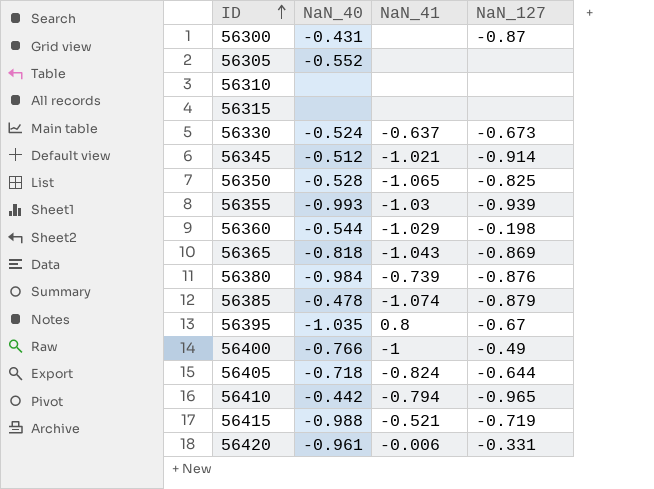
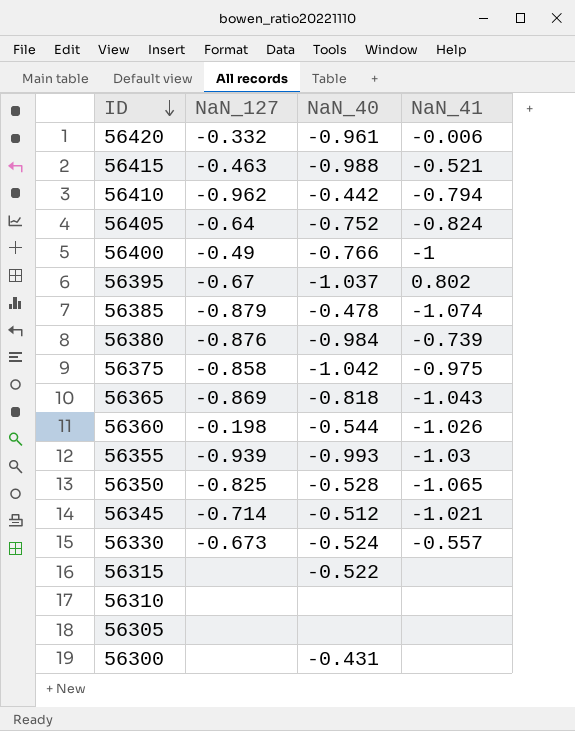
row order: ID ascending -> ID descending
column NaN_127 | position: 4 -> 2
56420 | NaN_127: -0.331 -> -0.332
56415 | NaN_127: -0.719 -> -0.463
56410 | NaN_127: -0.965 -> -0.962
56405 | NaN_127: -0.644 -> -0.64
56405 | NaN_40: -0.718 -> -0.752
56395 | NaN_40: -1.035 -> -1.037
56395 | NaN_41: 0.8 -> 0.802
row 56375: none -> -0.858 | -1.042 | -0.975
56360 | NaN_41: -1.029 -> -1.026
56345 | NaN_127: -0.914 -> -0.714
56330 | NaN_41: -0.637 -> -0.557
56315 | NaN_40: none -> -0.522
56305 | NaN_40: -0.552 -> none
56300 | NaN_127: -0.87 -> none

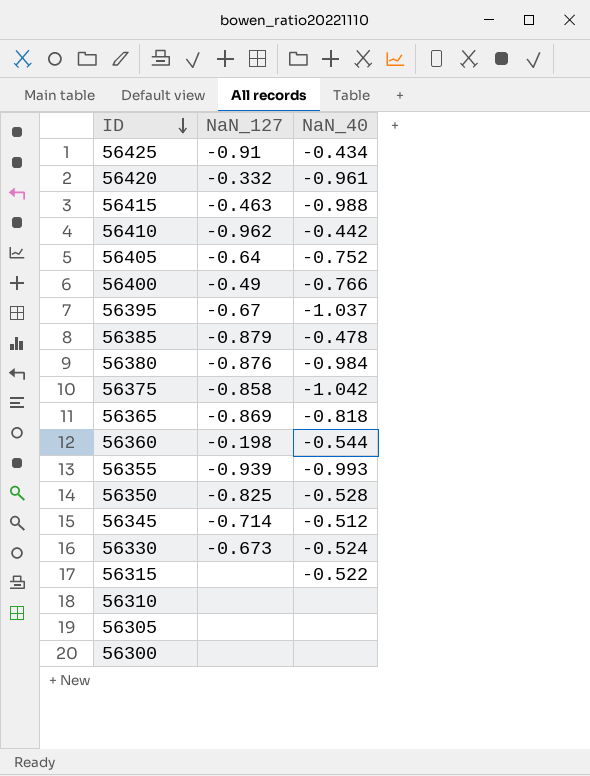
column NaN_41 | position: 4 -> none
row 56425: none -> -0.91 | -0.434
56300 | NaN_40: -0.431 -> none

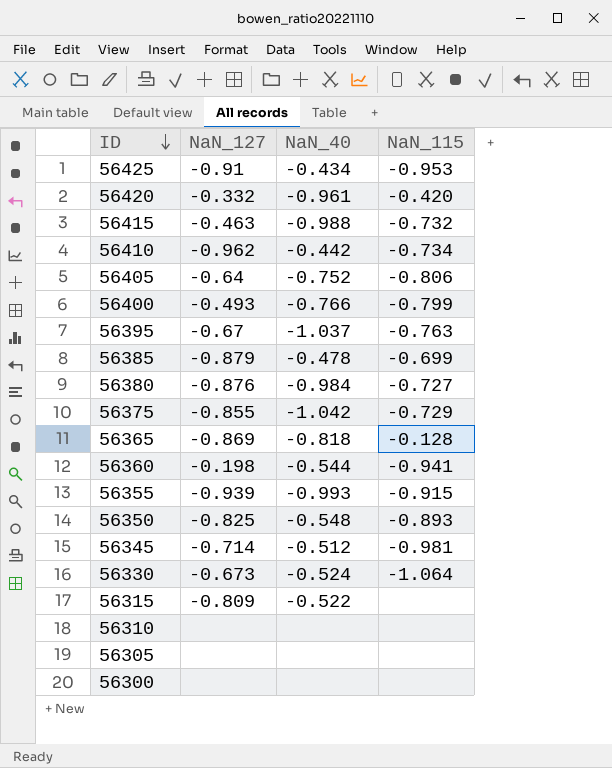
column NaN_115 | position: none -> 4
56400 | NaN_127: -0.49 -> -0.493
56375 | NaN_127: -0.858 -> -0.855
56350 | NaN_40: -0.528 -> -0.548
56315 | NaN_127: none -> -0.809

